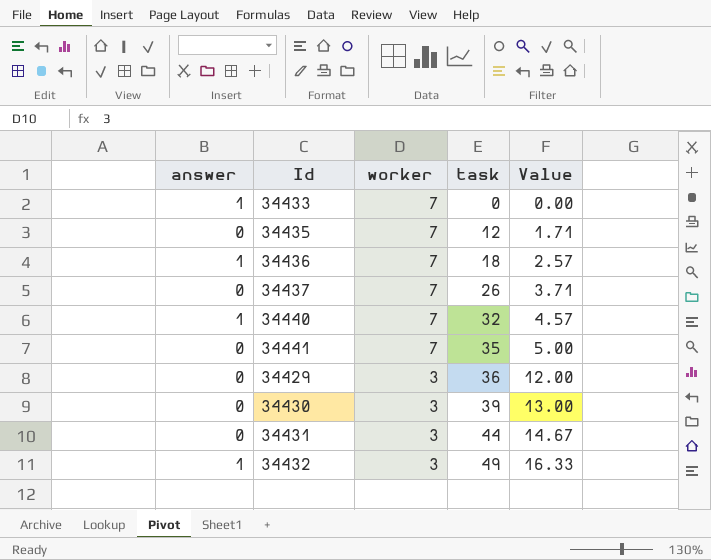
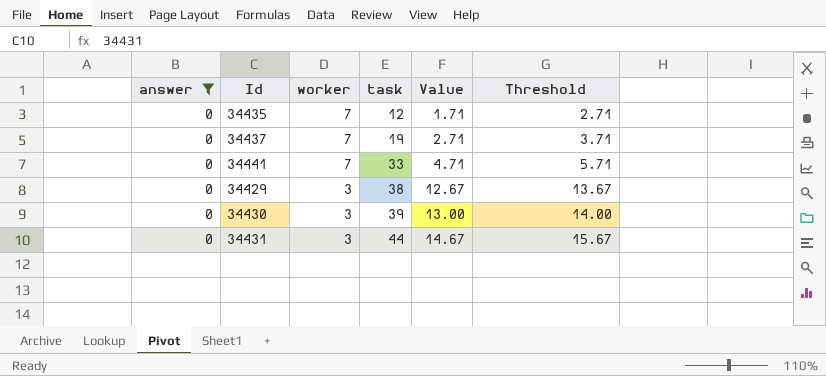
filter: none -> answer = 0
column Threshold | formula: none -> [Value] + 1
34437 | task: 26 -> 19
34437 | Value: 3.71 -> 2.71
34441 | task: 35 -> 33
34441 | Value: 5.00 -> 4.71
34429 | task: 36 -> 38
34429 | Value: 12.00 -> 12.67

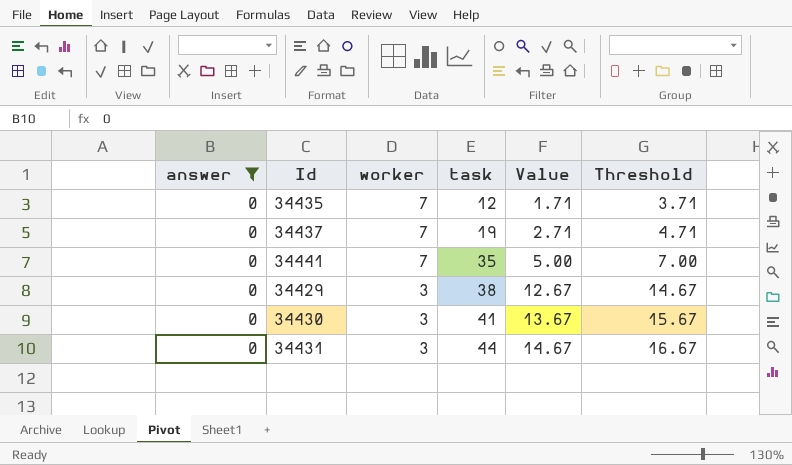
column Threshold | formula: [Value] + 1 -> [Value] + 2
34441 | task: 33 -> 35
34441 | Value: 4.71 -> 5.00
34430 | task: 39 -> 41
34430 | Value: 13.00 -> 13.67

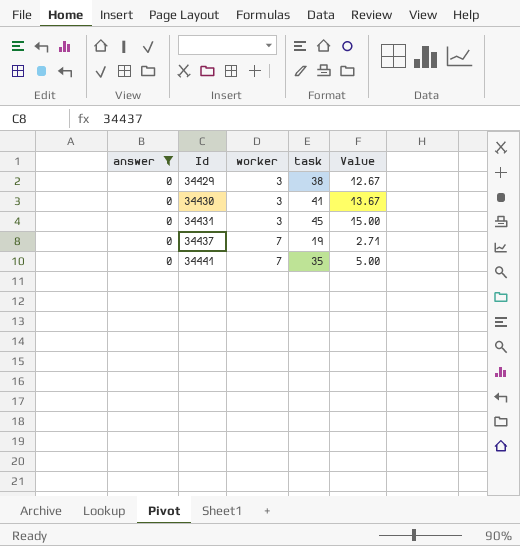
row order: worker descending -> Id ascending
column Threshold | formula: [Value] + 2 -> none
row 34435: 0 | 7 | 12 | 1.71 | 3.71 -> none
34431 | task: 44 -> 45
34431 | Value: 14.67 -> 15.00

